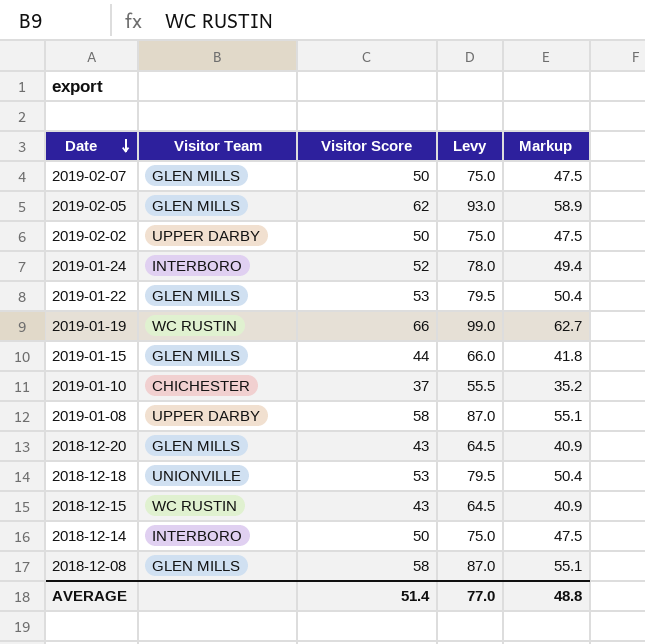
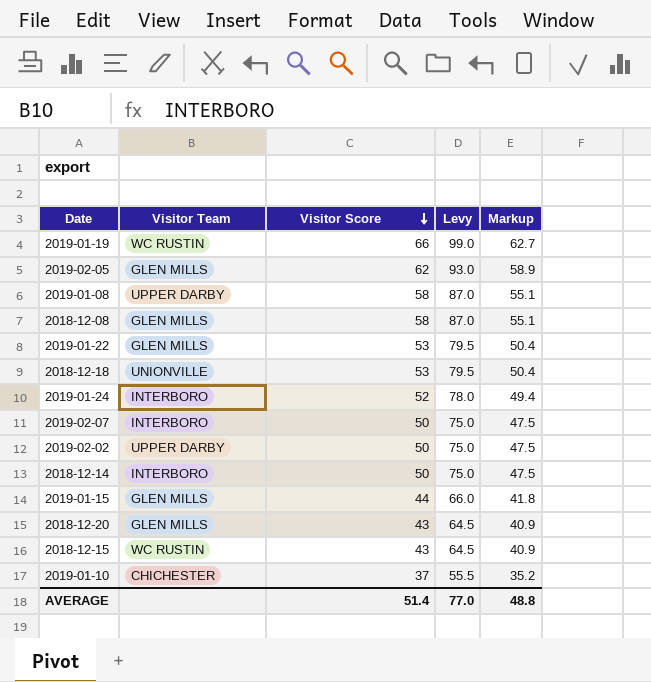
row order: Date descending -> Visitor Score descending
2019-02-07 | Visitor Team: GLEN MILLS -> INTERBORO

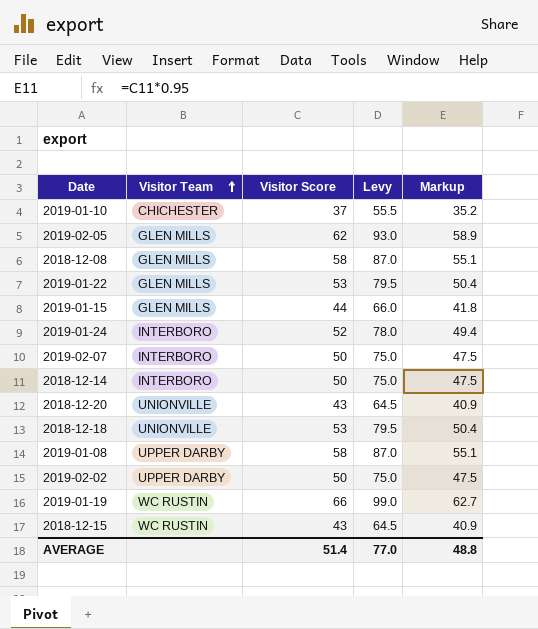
row order: Visitor Score descending -> Visitor Team ascending
2018-12-20 | Visitor Team: GLEN MILLS -> UNIONVILLE

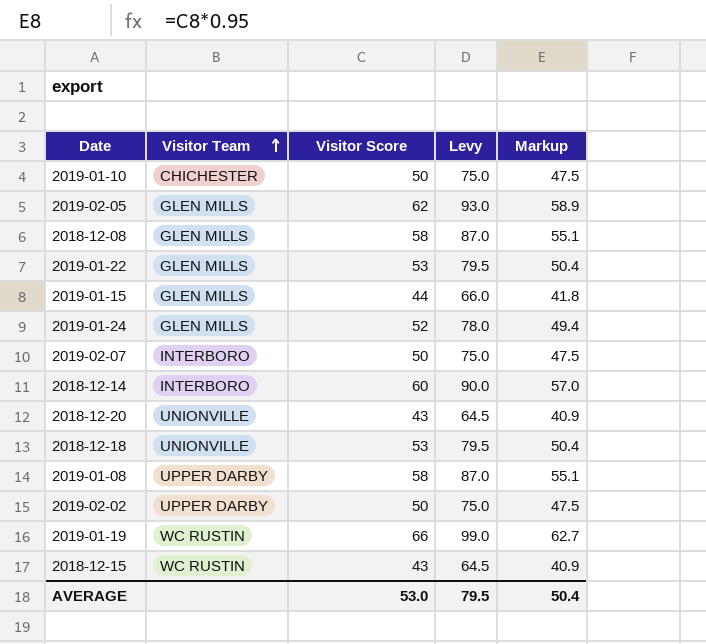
2019-01-10 | Visitor Score: 37 -> 50
2019-01-10 | Levy: 55.5 -> 75.0
2019-01-10 | Markup: 35.2 -> 47.5
2019-01-24 | Visitor Team: INTERBORO -> GLEN MILLS
2018-12-14 | Visitor Score: 50 -> 60
2018-12-14 | Levy: 75.0 -> 90.0
2018-12-14 | Markup: 47.5 -> 57.0
AVERAGE | Visitor Score: 51.4 -> 53.0
AVERAGE | Levy: 77.0 -> 79.5
AVERAGE | Markup: 48.8 -> 50.4

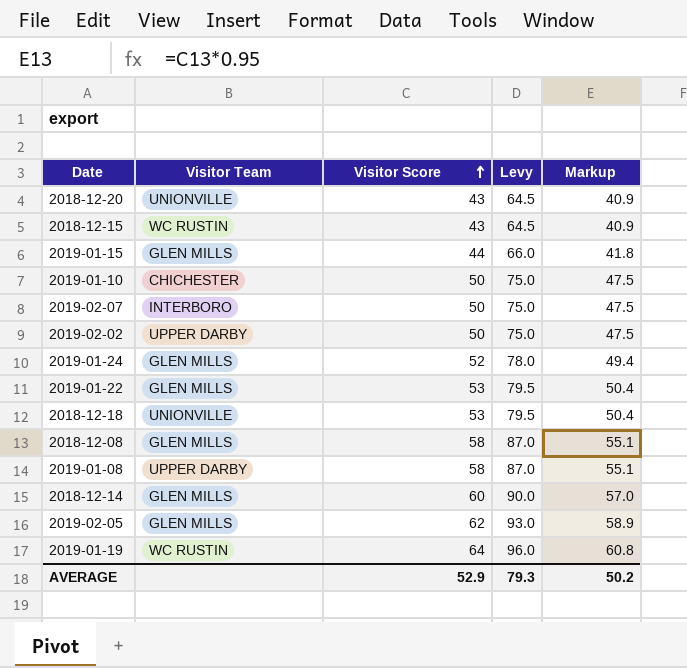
row order: Visitor Team ascending -> Visitor Score ascending
2018-12-14 | Visitor Team: INTERBORO -> GLEN MILLS
2019-01-19 | Visitor Score: 66 -> 64
2019-01-19 | Levy: 99.0 -> 96.0
2019-01-19 | Markup: 62.7 -> 60.8
AVERAGE | Visitor Score: 53.0 -> 52.9
AVERAGE | Levy: 79.5 -> 79.3
AVERAGE | Markup: 50.4 -> 50.2

